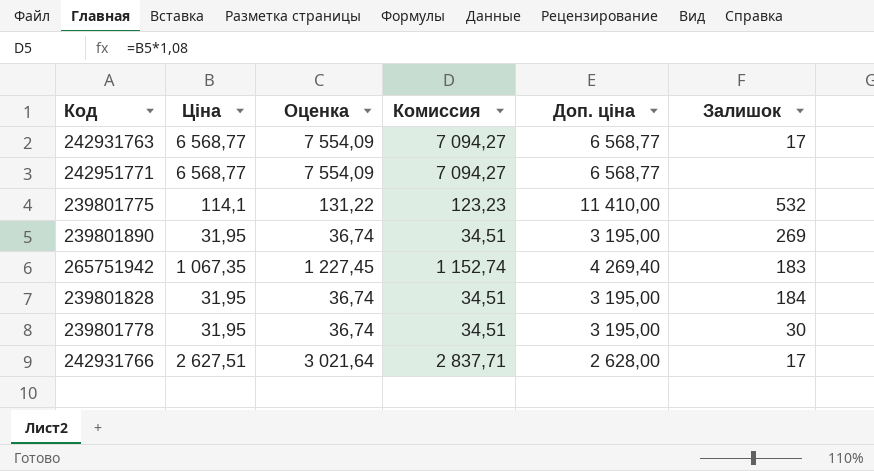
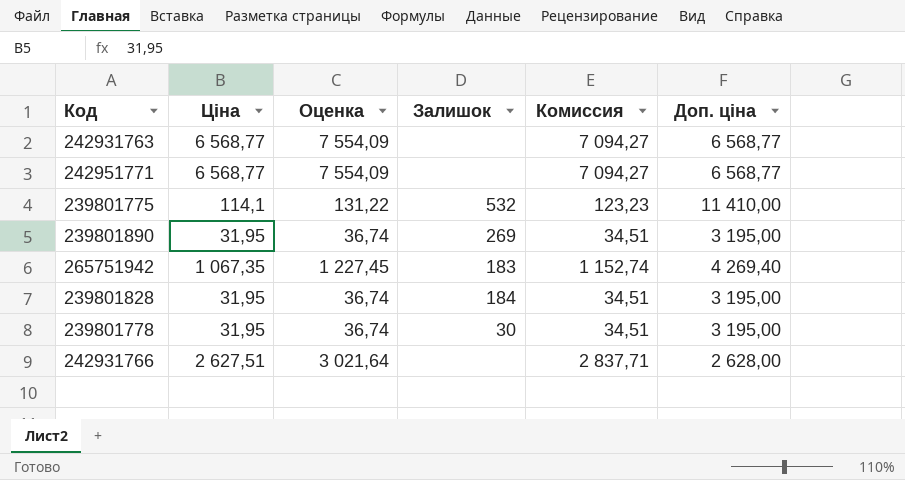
column Залишок | position: 6 -> 4
242931763 | Залишок: 17 -> none
242931766 | Залишок: 17 -> none

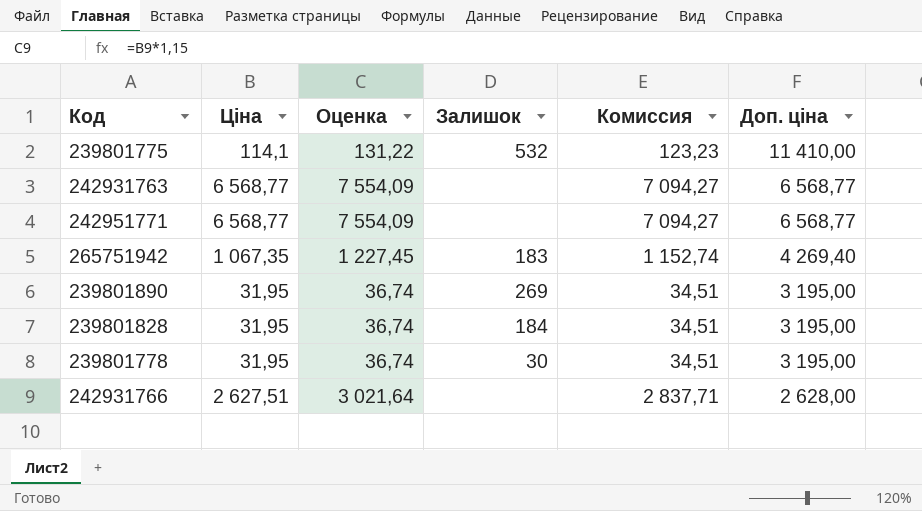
row order: none -> Доп. ціна descending

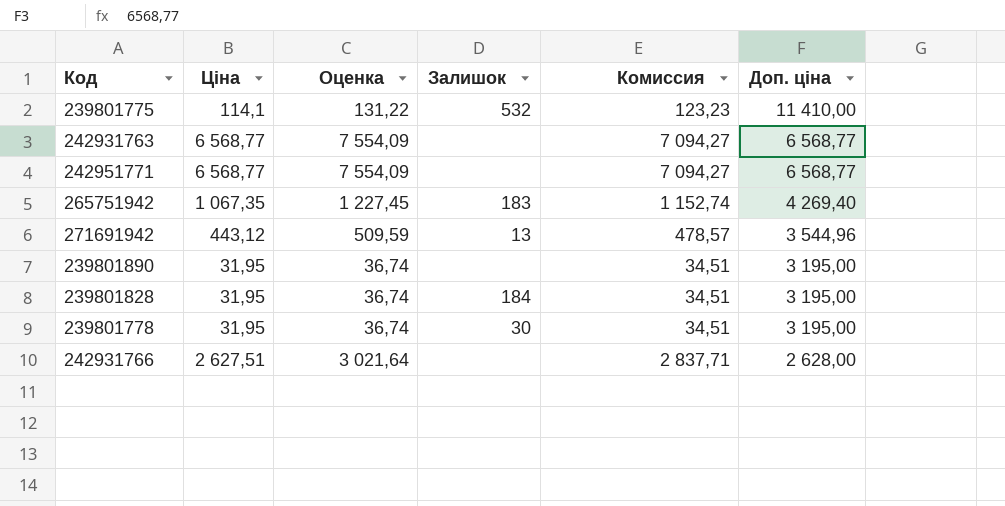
row 271691942: none -> 443,12 | 509,59 | 13 | 478,57 | 3 544,96
239801890 | Залишок: 269 -> none

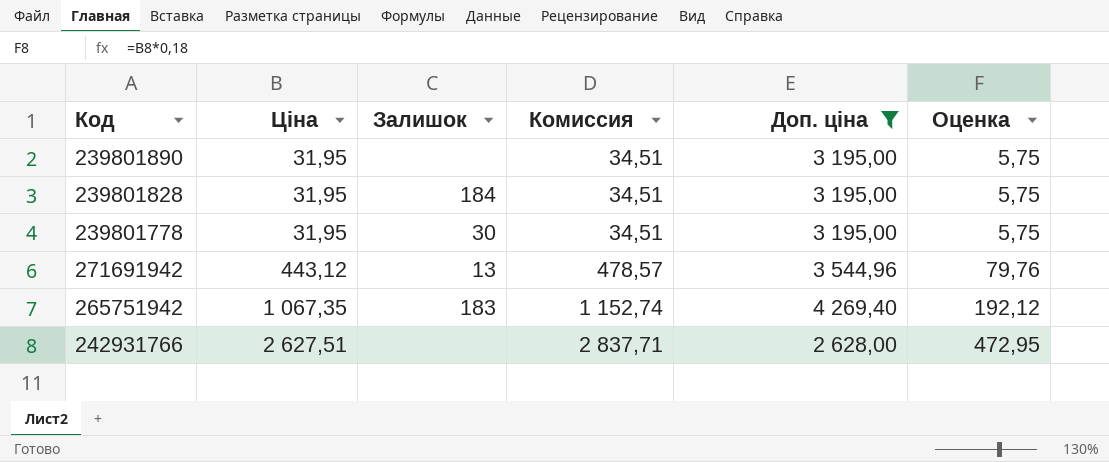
filter: none -> Доп. ціна <= 4 269,40
row order: Доп. ціна descending -> Ціна ascending
column Оценка | formula: [Ціна] * 1,15 -> [Ціна] * 0,18
column Оценка | position: 3 -> 6

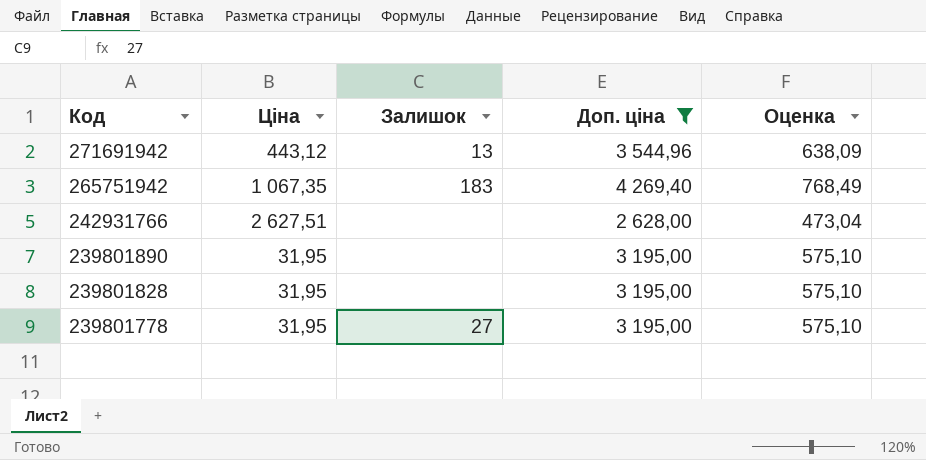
row order: Ціна ascending -> Код descending
column Комиссия | formula: [Ціна] * 1,08 -> none
column Оценка | formula: [Ціна] * 0,18 -> [Доп. ціна] * 0,18
239801828 | Залишок: 184 -> none
239801778 | Залишок: 30 -> 27

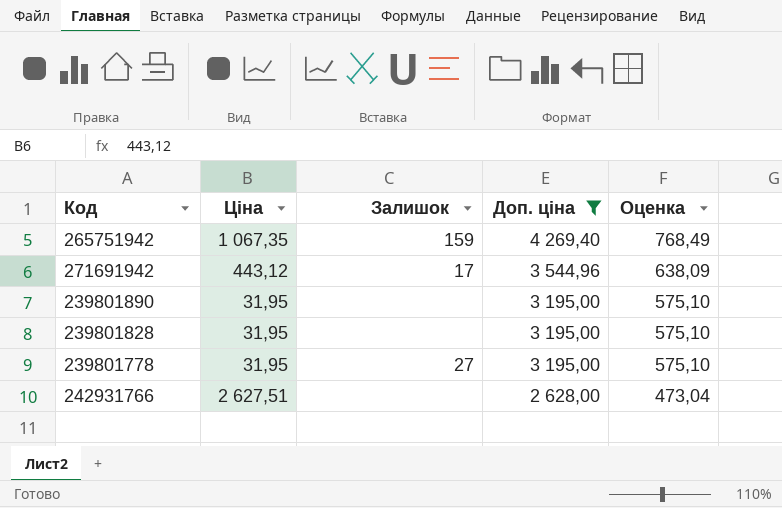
row order: Код descending -> Доп. ціна descending
265751942 | Залишок: 183 -> 159
271691942 | Залишок: 13 -> 17

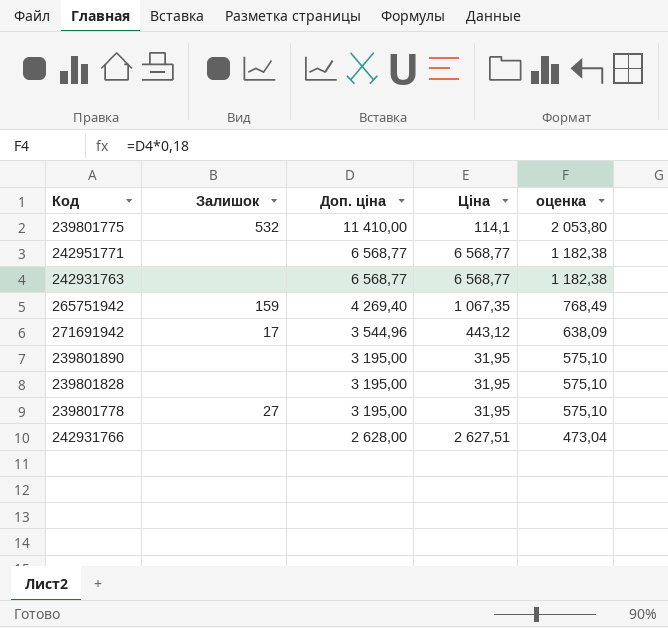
filter: Доп. ціна <= 4 269,40 -> none
column Ціна | position: 2 -> 4
column name: Оценка -> оценка

